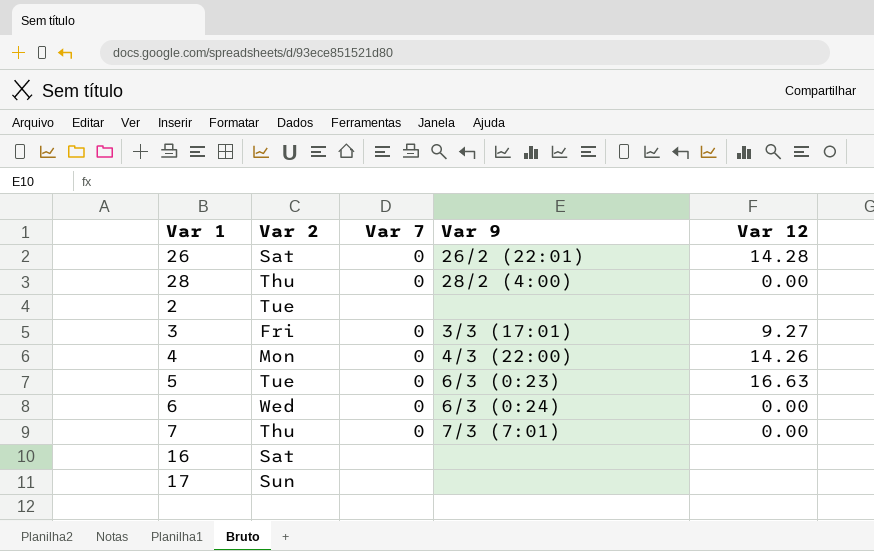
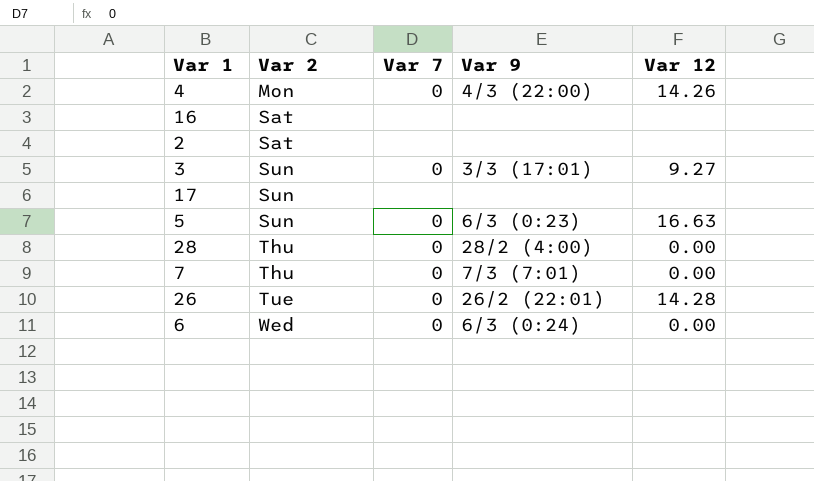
row order: none -> Var 2 ascending
2 | Var 2: Tue -> Sat
3 | Var 2: Fri -> Sun
5 | Var 2: Tue -> Sun
26 | Var 2: Sat -> Tue

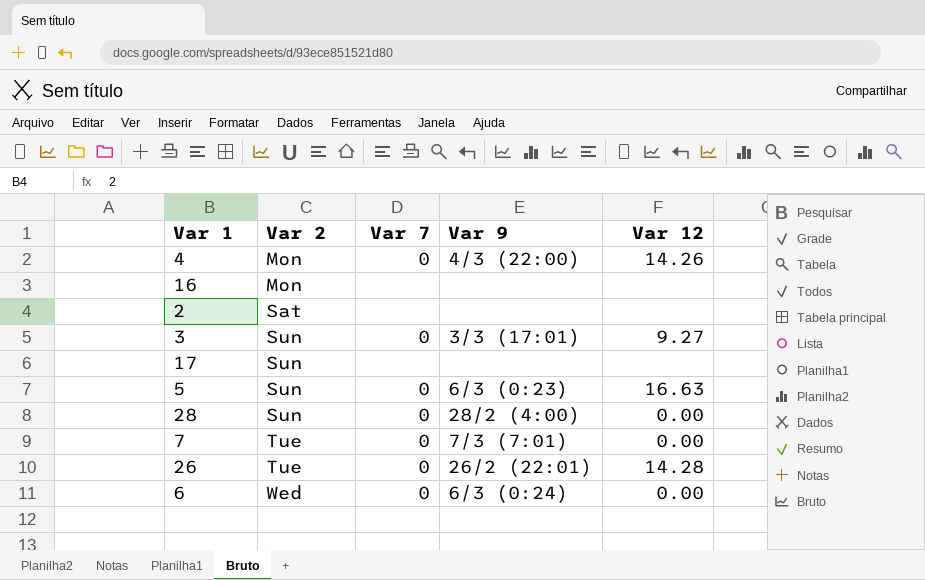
16 | Var 2: Sat -> Mon
28 | Var 2: Thu -> Sun
7 | Var 2: Thu -> Tue

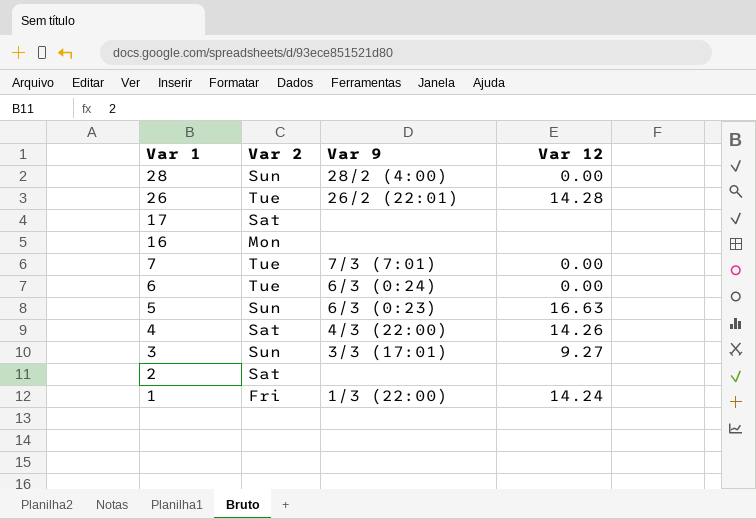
row order: Var 2 ascending -> Var 1 descending
column Var 7 | position: 3 -> none
17 | Var 2: Sun -> Sat
6 | Var 2: Wed -> Tue
4 | Var 2: Mon -> Sat
row 1: none -> Fri | 1/3 (22:00) | 14.24

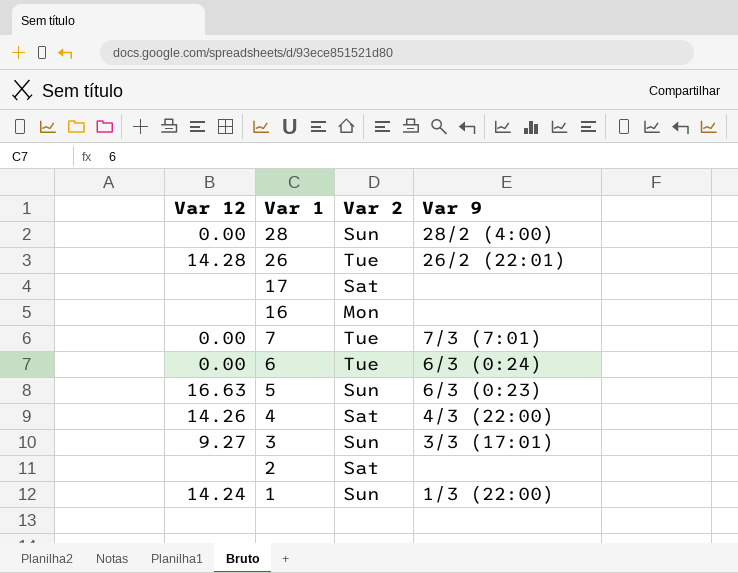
column Var 12 | position: 4 -> 1
1 | Var 2: Fri -> Sun

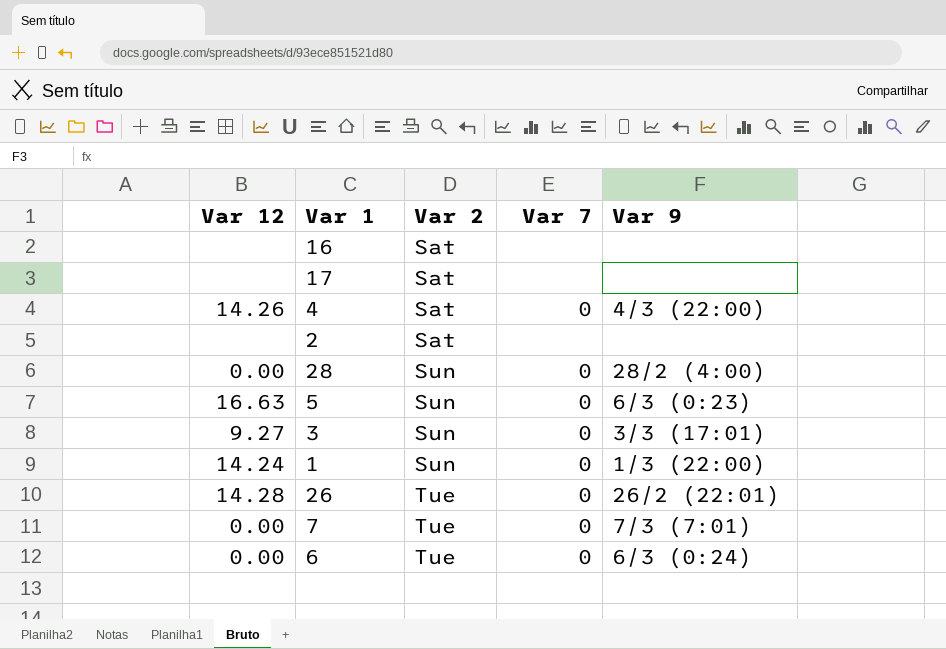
row order: Var 1 descending -> Var 2 ascending
column Var 7 | position: none -> 4
16 | Var 2: Mon -> Sat

